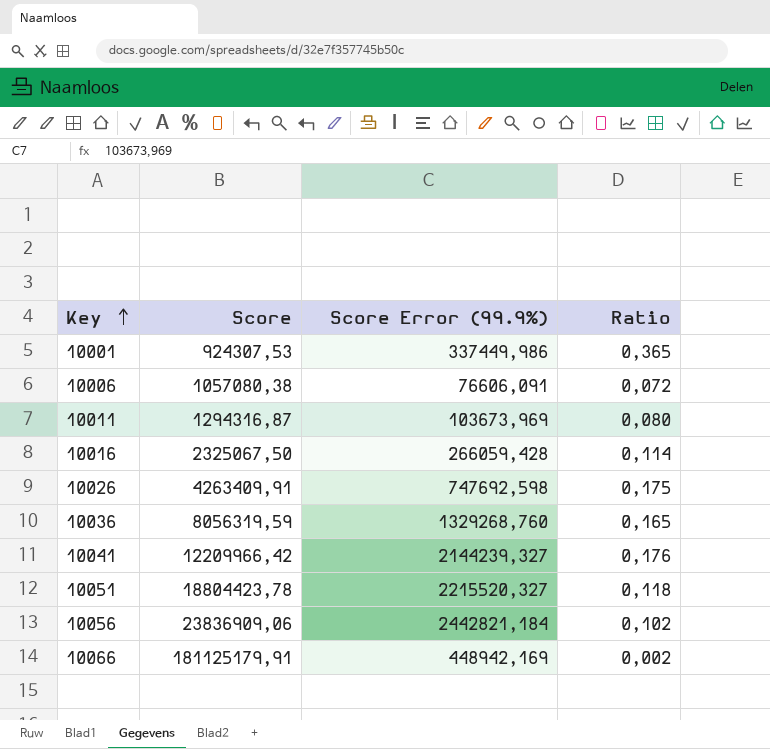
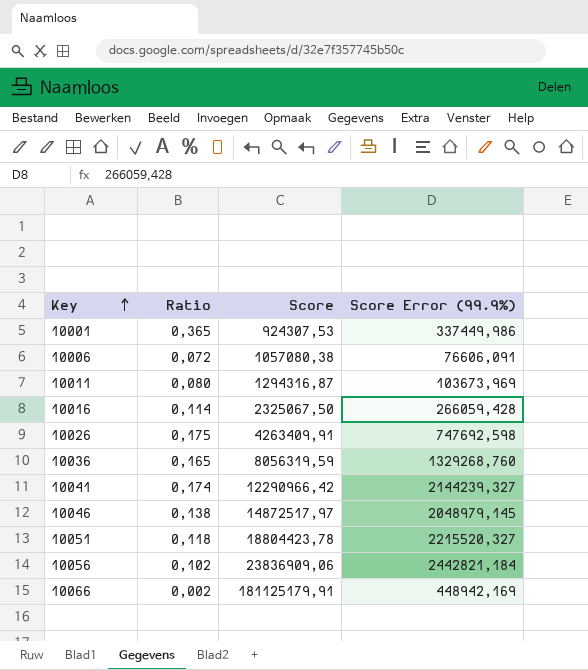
column Ratio | position: 4 -> 2
10041 | Ratio: 0,176 -> 0,174
10041 | Score: 12209966,42 -> 12290966,42
row 10046: none -> 0,138 | 14872517,97 | 2048979,145

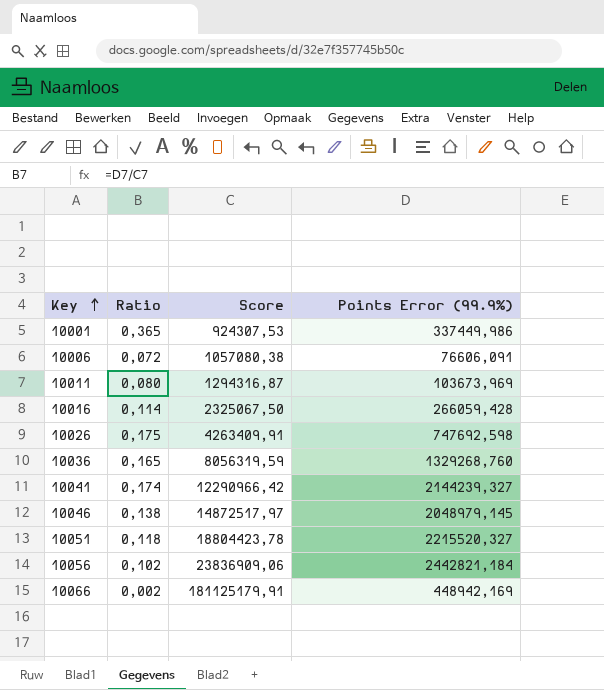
column name: Score Error (99.9%) -> Points Error (99.9%)

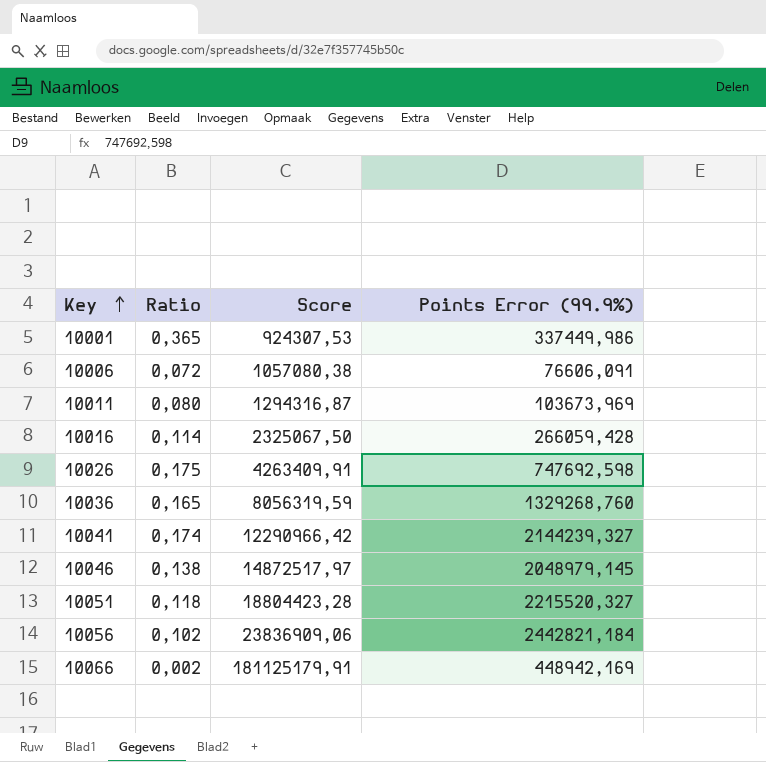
10051 | Score: 18804423,78 -> 18804423,28

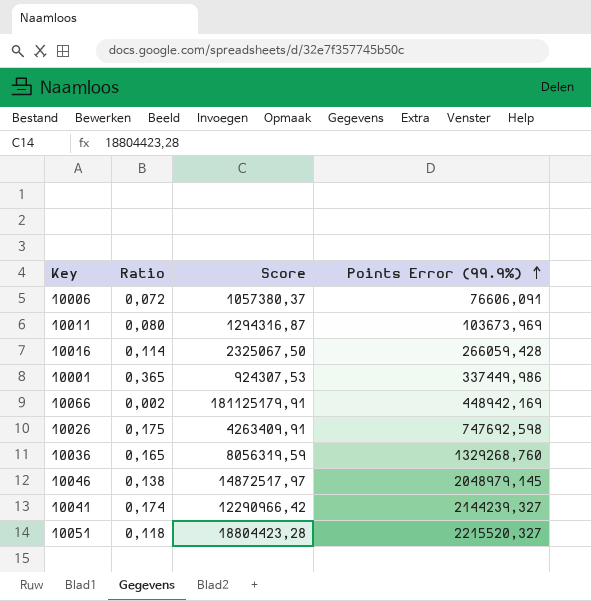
row order: Key ascending -> Points Error (99.9%) ascending
row 10056: 0,102 | 23836909,06 | 2442821,184 -> none
10006 | Score: 1057080,38 -> 1057380,37

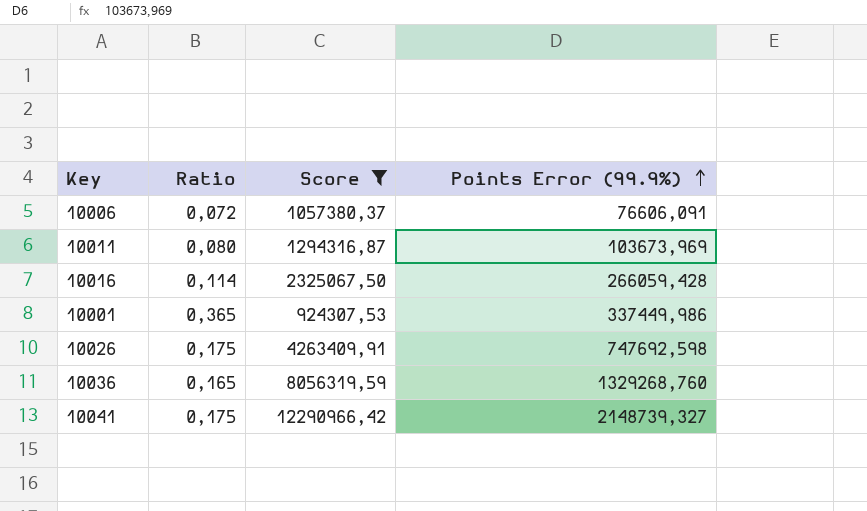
filter: none -> Score <= 12290966,42
10041 | Ratio: 0,174 -> 0,175
10041 | Points Error (99.9%): 2144239,327 -> 2148739,327

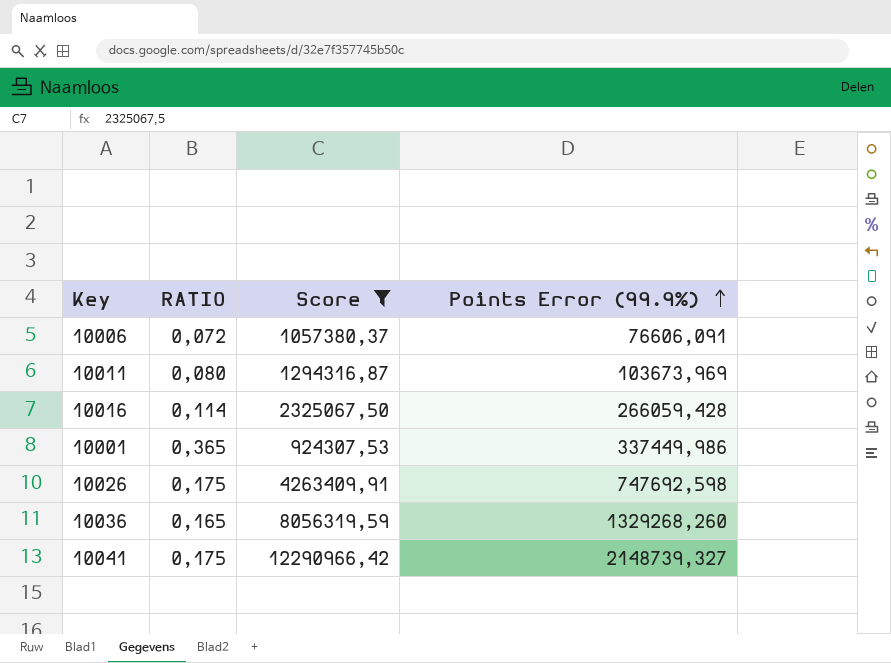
column name: Ratio -> RATIO
10036 | Points Error (99.9%): 1329268,760 -> 1329268,260

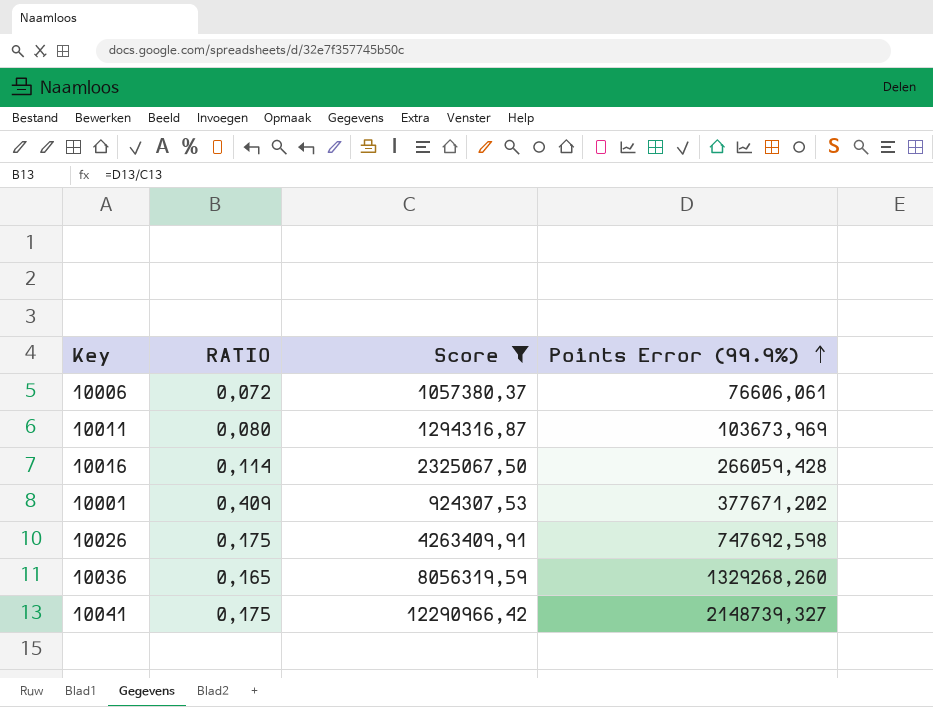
10006 | Points Error (99.9%): 76606,091 -> 76606,061
10001 | RATIO: 0,365 -> 0,409
10001 | Points Error (99.9%): 337449,986 -> 377671,202

